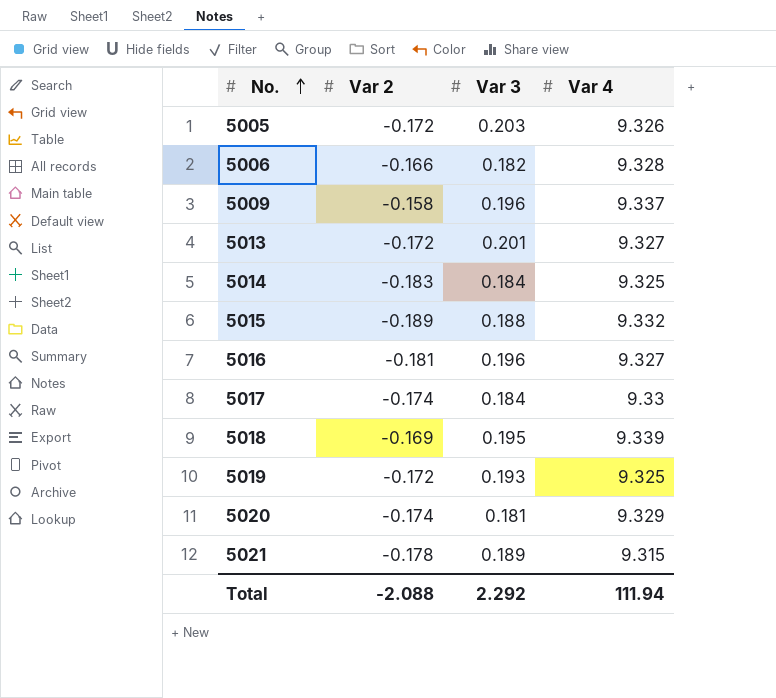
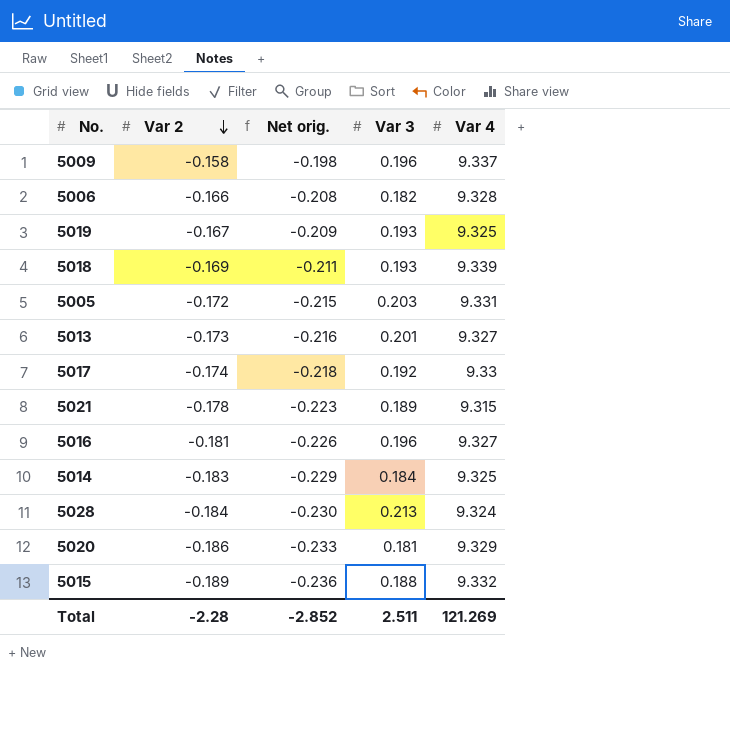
row order: No. ascending -> Var 2 descending
column Net orig. | formula: none -> [Var 2] * 1.25
5019 | Var 2: -0.172 -> -0.167
5018 | Var 3: 0.195 -> 0.193
5005 | Var 4: 9.326 -> 9.331
5013 | Var 2: -0.172 -> -0.173
5017 | Var 3: 0.184 -> 0.192
row 5028: none -> -0.184 | -0.230 | 0.213 | 9.324
5020 | Var 2: -0.174 -> -0.186
Total | Var 2: -2.088 -> -2.28
Total | Var 3: 2.292 -> 2.511
Total | Var 4: 111.94 -> 121.269

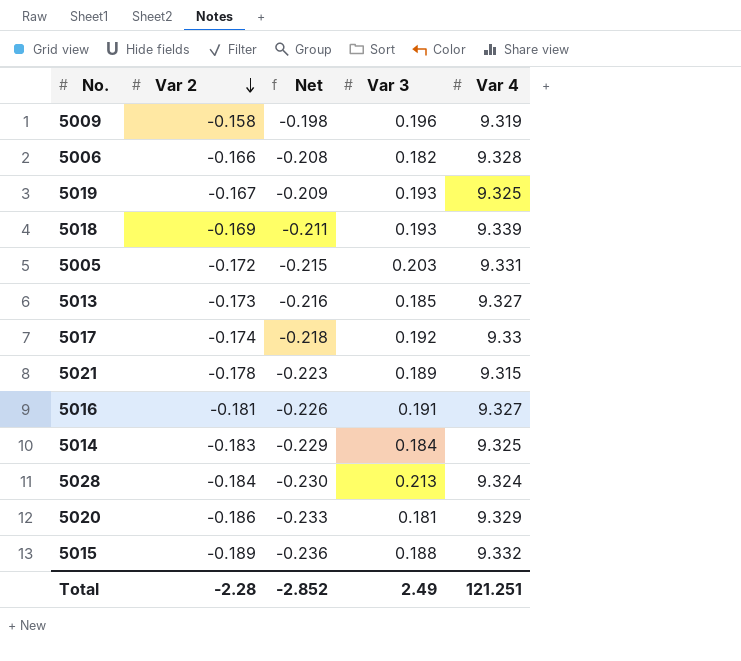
column name: Net orig. -> Net
5009 | Var 4: 9.337 -> 9.319
5013 | Var 3: 0.201 -> 0.185
5016 | Var 3: 0.196 -> 0.191
Total | Var 3: 2.511 -> 2.49
Total | Var 4: 121.269 -> 121.251

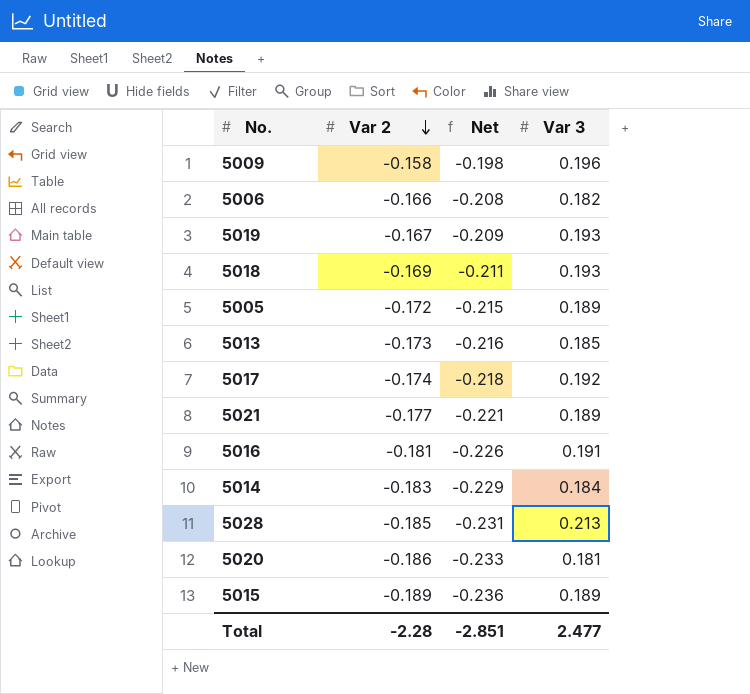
column Var 4 | position: 5 -> none
5005 | Var 3: 0.203 -> 0.189
5021 | Var 2: -0.178 -> -0.177
5021 | Net: -0.223 -> -0.221
5028 | Var 2: -0.184 -> -0.185
5028 | Net: -0.230 -> -0.231
5015 | Var 3: 0.188 -> 0.189
Total | Net: -2.852 -> -2.851
Total | Var 3: 2.49 -> 2.477

